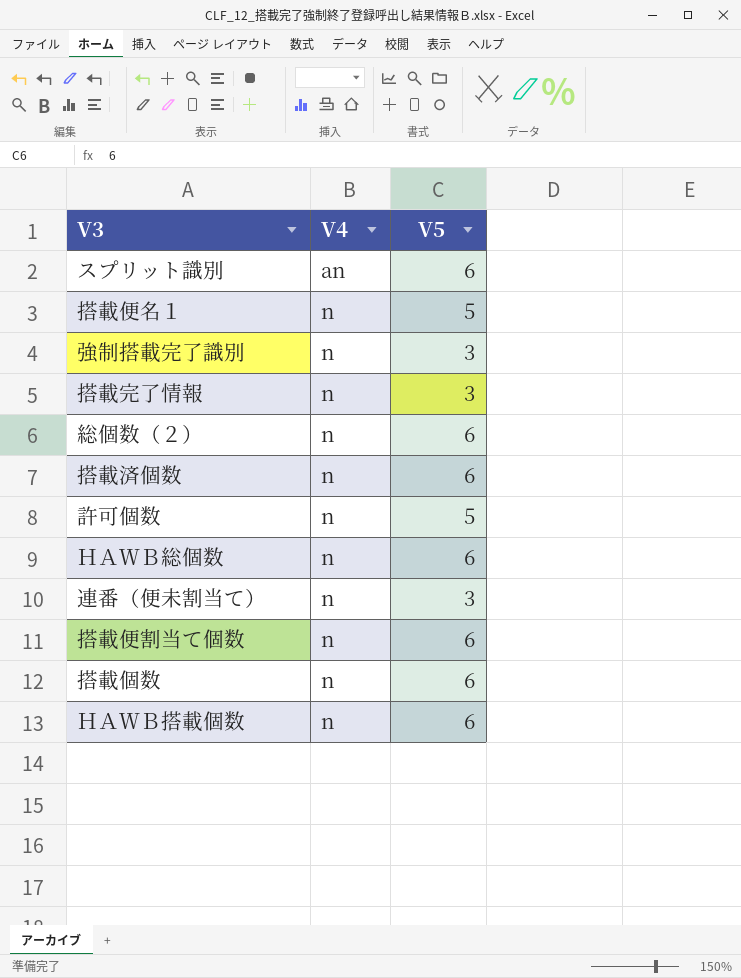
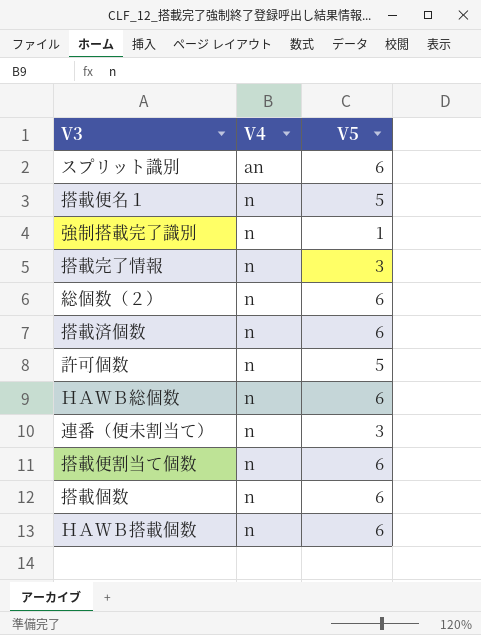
強制搭載完了識別 | V5: 3 -> 1

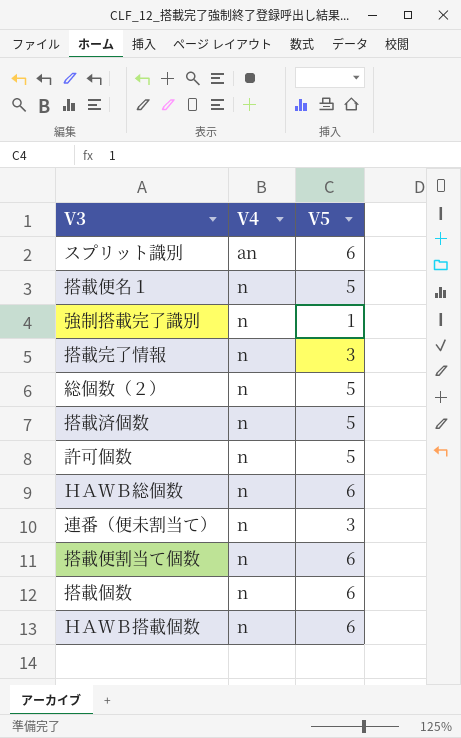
総個数（２） | V5: 6 -> 5
搭載済個数 | V5: 6 -> 5

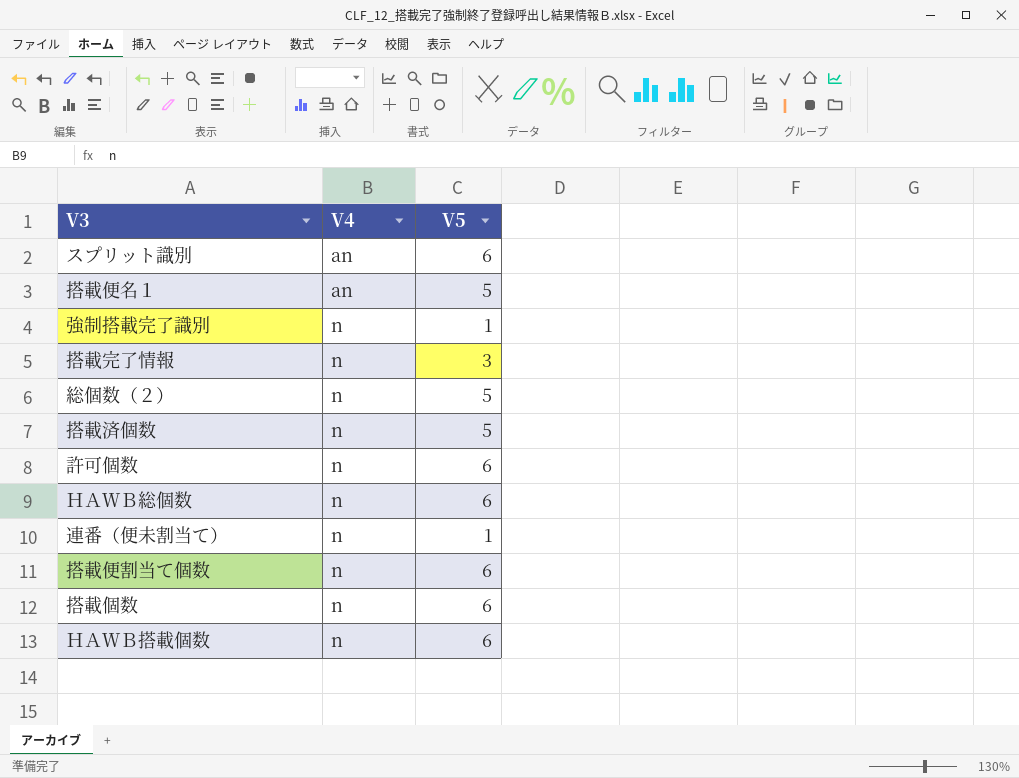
搭載便名１ | V4: n -> an
許可個数 | V5: 5 -> 6
連番（便未割当て） | V5: 3 -> 1

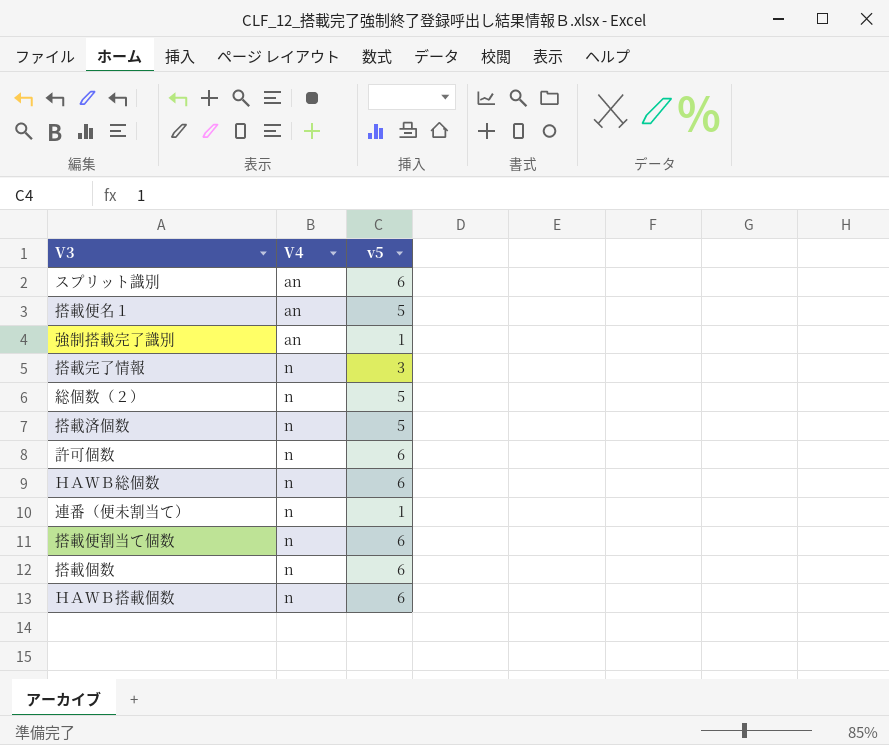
column name: V5 -> v5
強制搭載完了識別 | V4: n -> an

